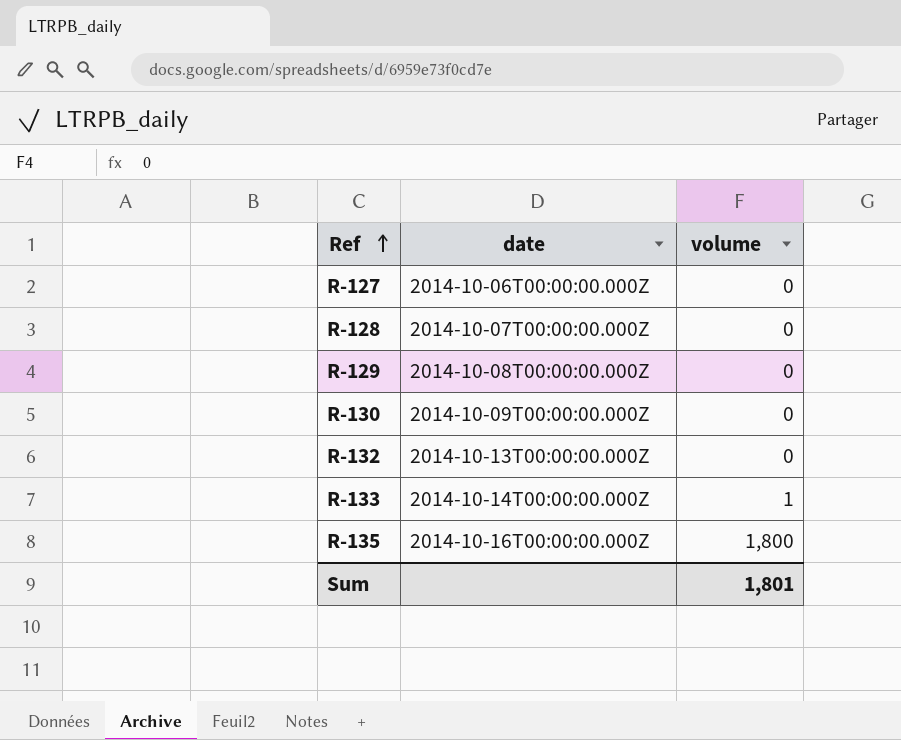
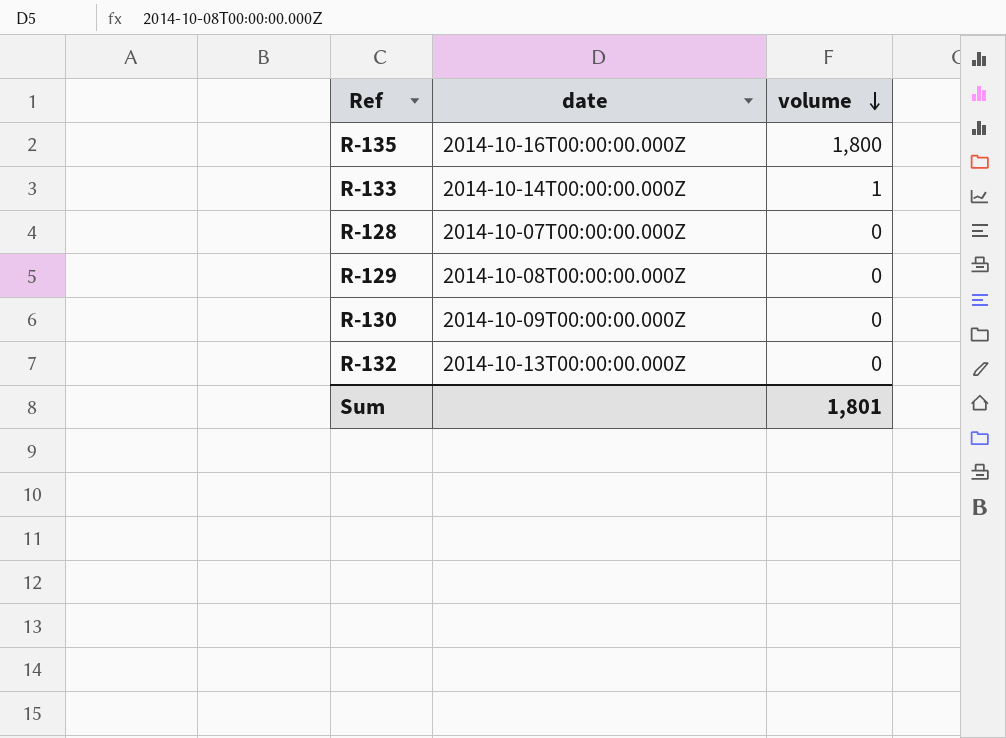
row order: Ref ascending -> volume descending
row R-127: 2014-10-06T00:00:00.000Z | 0 -> none

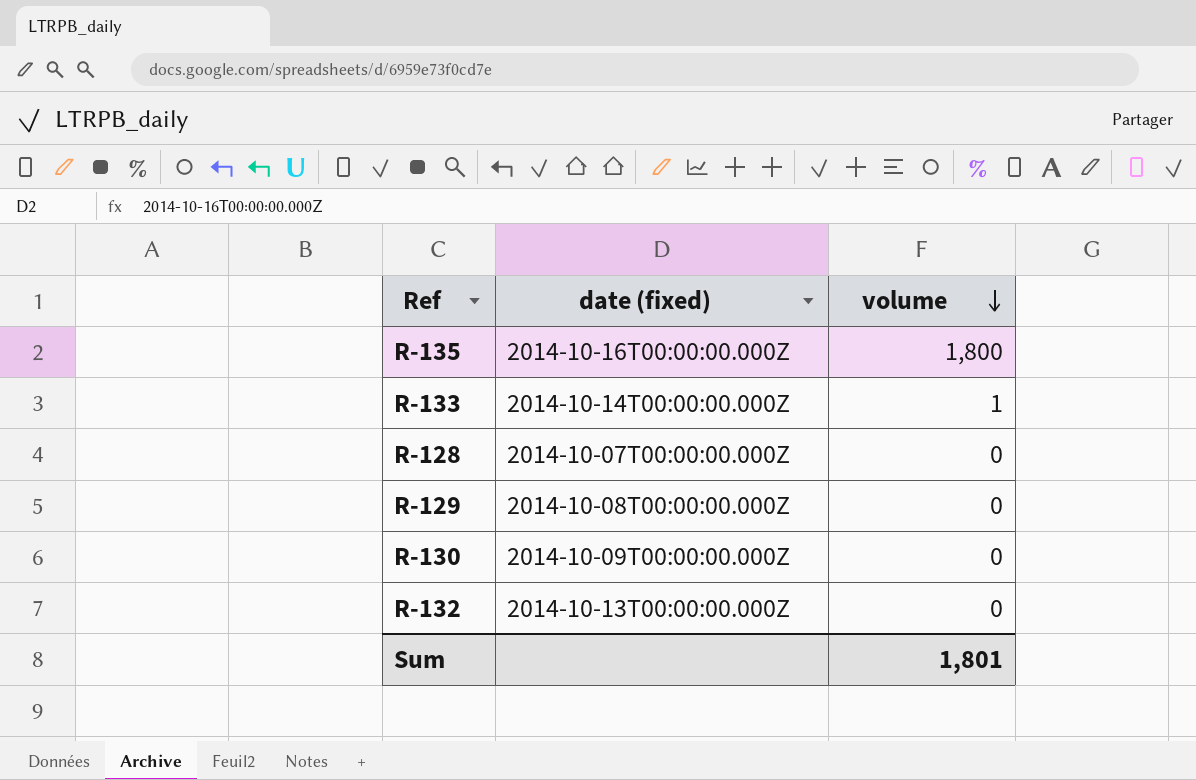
column name: date -> date (fixed)

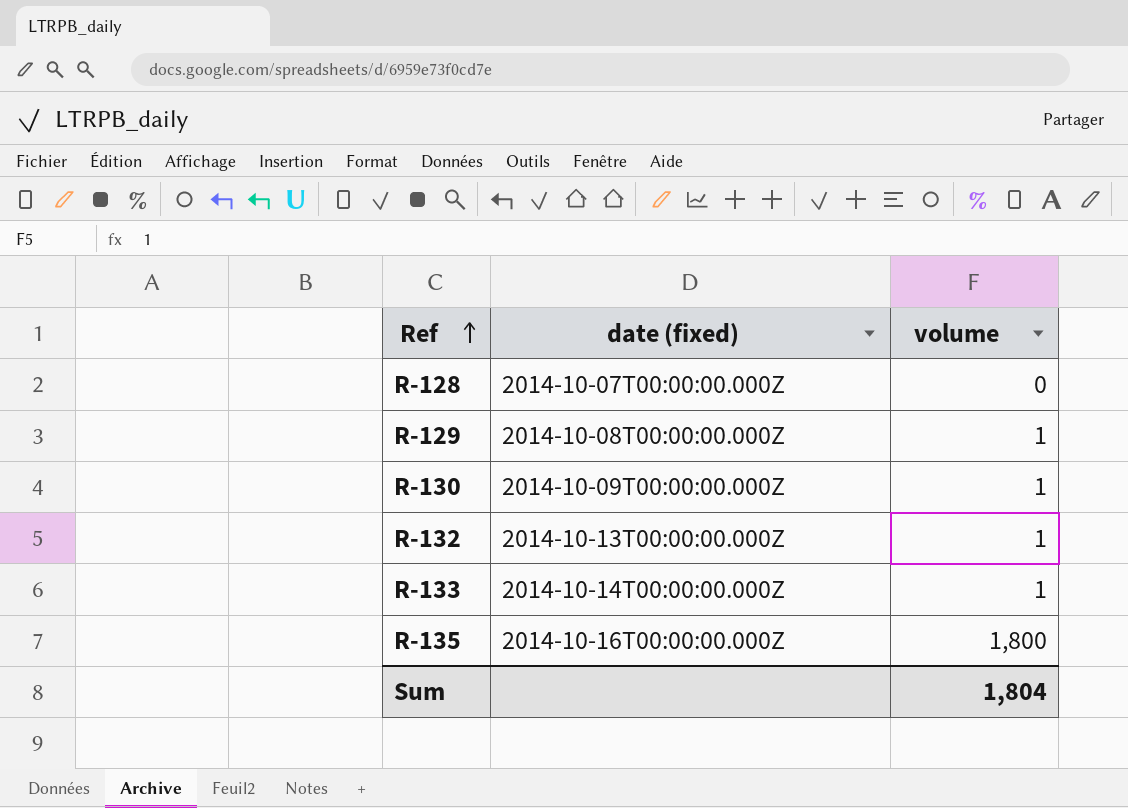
row order: volume descending -> Ref ascending
R-129 | volume: 0 -> 1
R-130 | volume: 0 -> 1
R-132 | volume: 0 -> 1
Sum | volume: 1,801 -> 1,804

